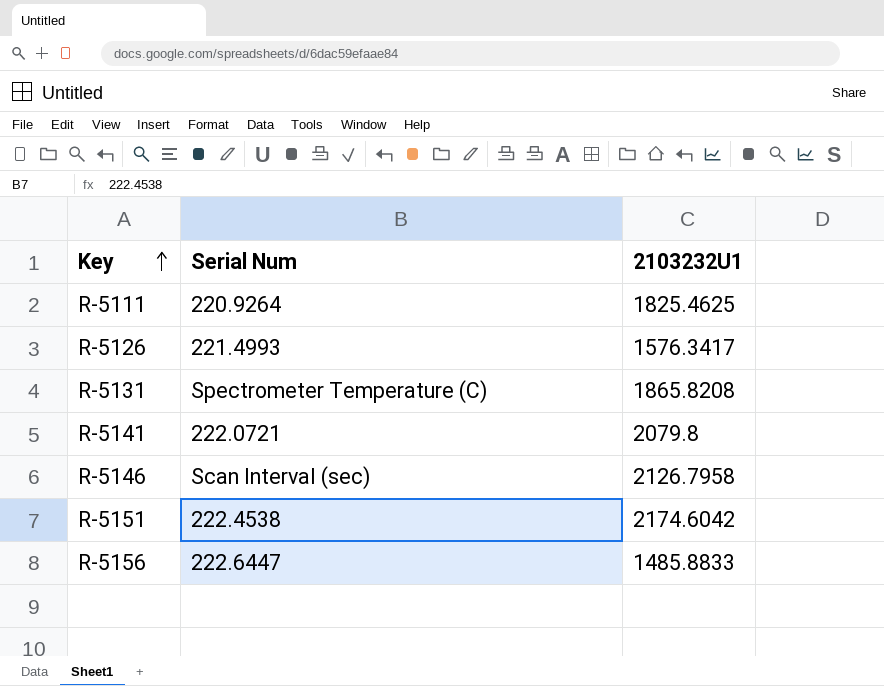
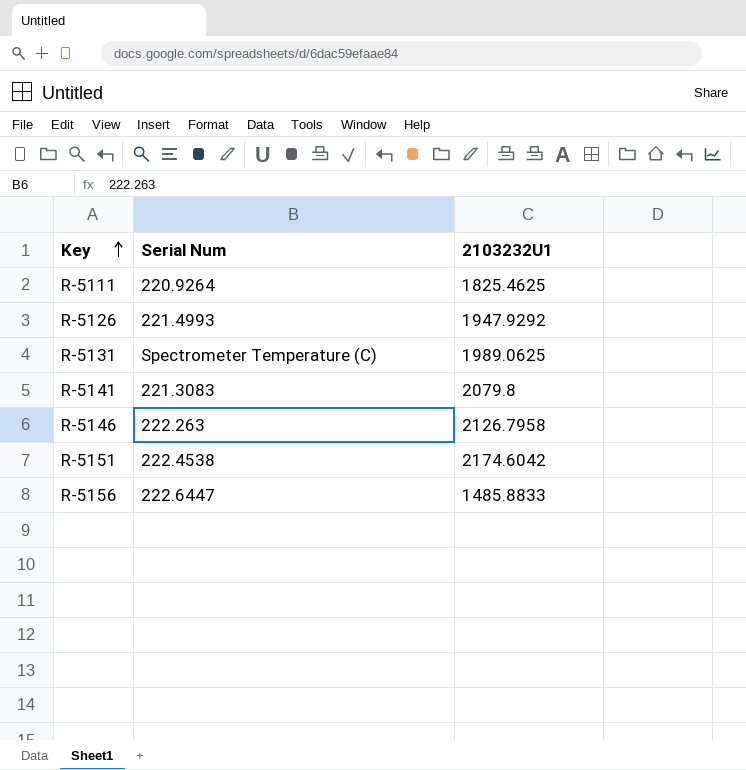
R-5126 | 2103232U1: 1576.3417 -> 1947.9292
R-5131 | 2103232U1: 1865.8208 -> 1989.0625
R-5141 | Serial Num: 222.0721 -> 221.3083
R-5146 | Serial Num: Scan Interval (sec) -> 222.263

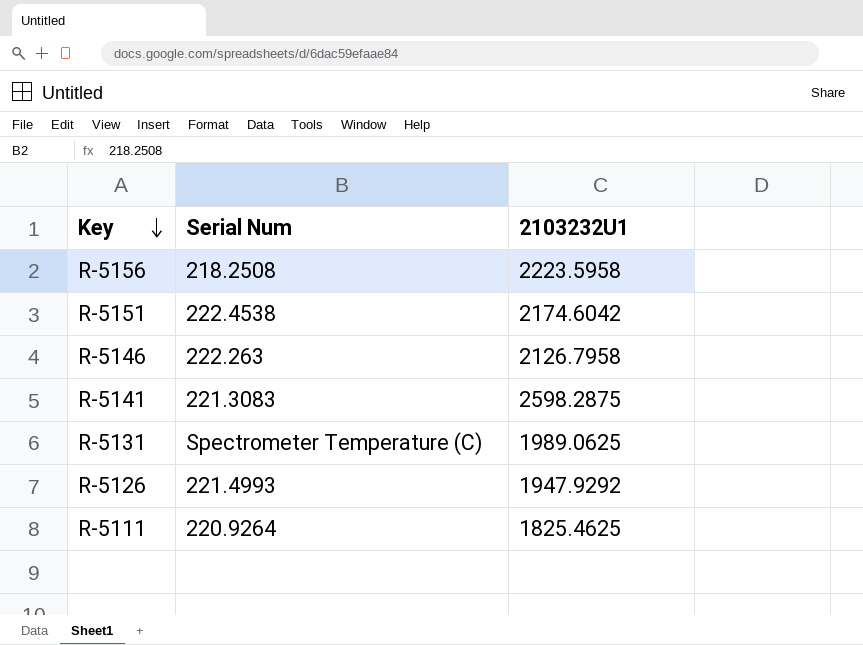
row order: Key ascending -> Key descending
R-5156 | Serial Num: 222.6447 -> 218.2508
R-5156 | 2103232U1: 1485.8833 -> 2223.5958
R-5141 | 2103232U1: 2079.8 -> 2598.2875

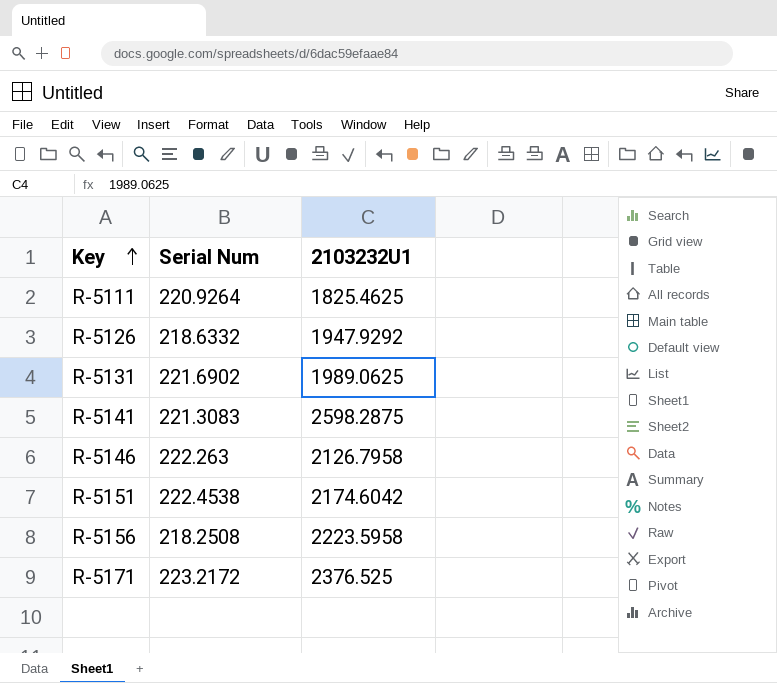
row order: Key descending -> Key ascending
R-5126 | Serial Num: 221.4993 -> 218.6332
R-5131 | Serial Num: Spectrometer Temperature (C) -> 221.6902
row R-5171: none -> 223.2172 | 2376.525

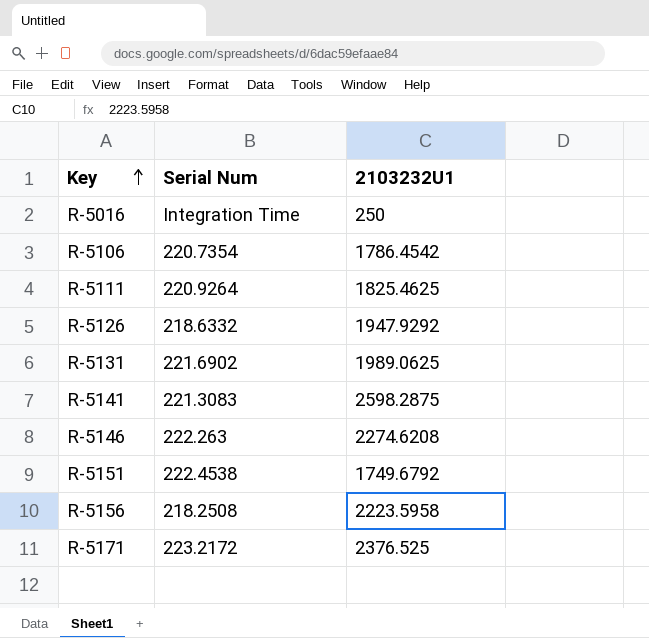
row R-5016: none -> Integration Time | 250
row R-5106: none -> 220.7354 | 1786.4542
R-5146 | 2103232U1: 2126.7958 -> 2274.6208
R-5151 | 2103232U1: 2174.6042 -> 1749.6792

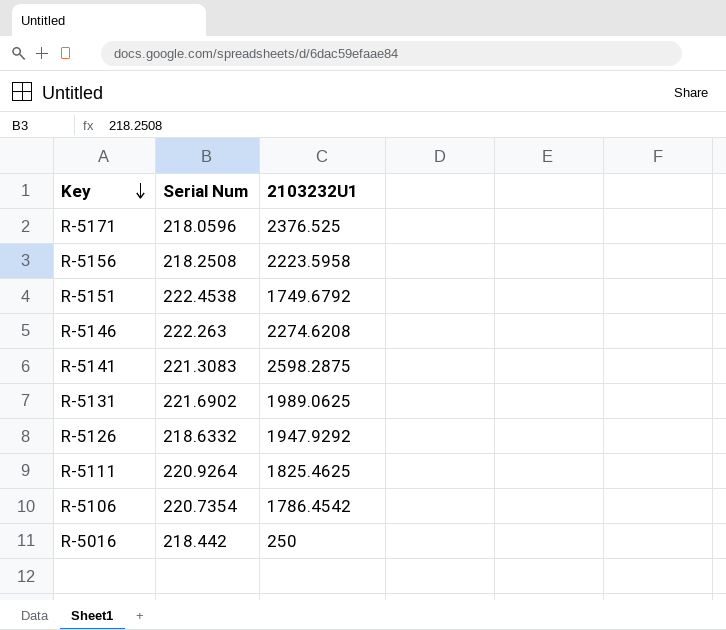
row order: Key ascending -> Key descending
R-5171 | Serial Num: 223.2172 -> 218.0596
R-5016 | Serial Num: Integration Time -> 218.442

